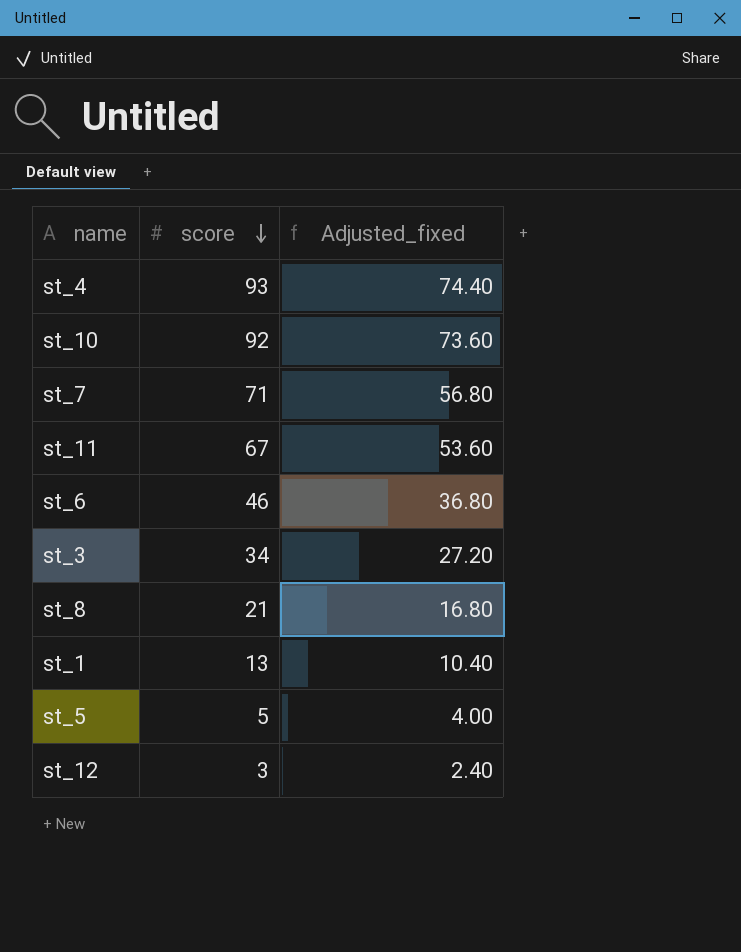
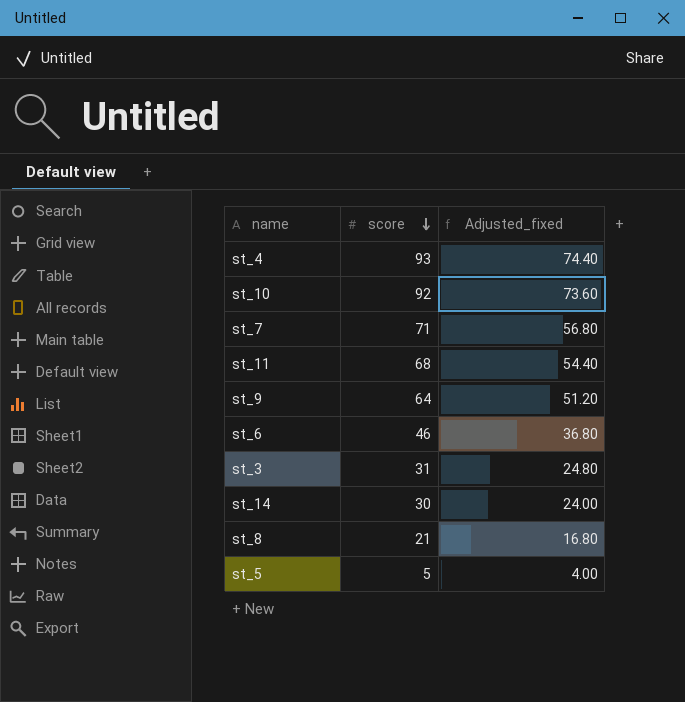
row st_1: 13 | 10.40 -> none
row st_12: 3 | 2.40 -> none
st_11 | score: 67 -> 68
st_11 | Adjusted_fixed: 53.60 -> 54.40
row st_9: none -> 64 | 51.20
st_3 | score: 34 -> 31
st_3 | Adjusted_fixed: 27.20 -> 24.80
row st_14: none -> 30 | 24.00

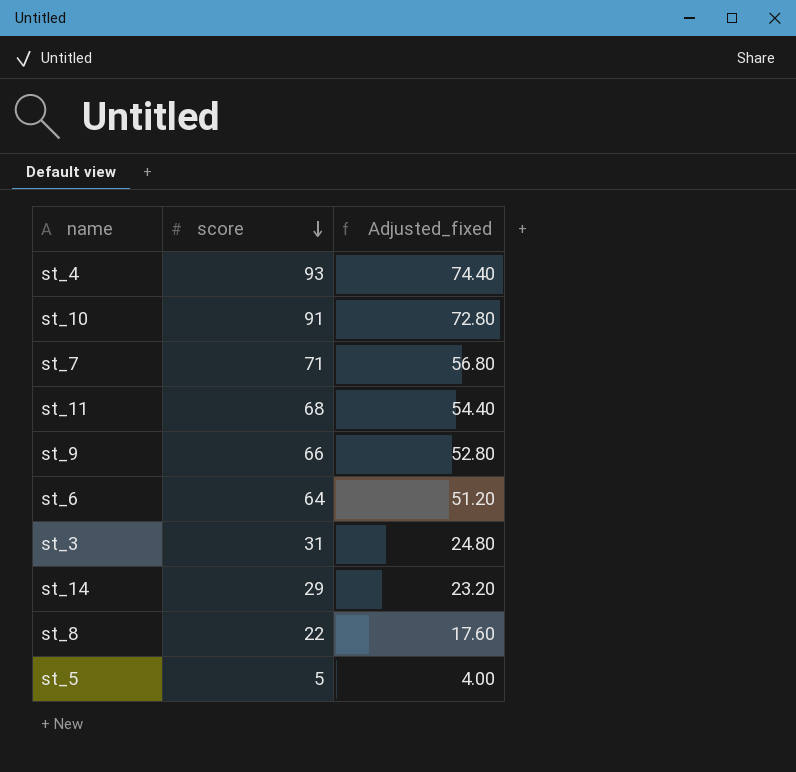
st_10 | score: 92 -> 91
st_10 | Adjusted_fixed: 73.60 -> 72.80
st_9 | score: 64 -> 66
st_9 | Adjusted_fixed: 51.20 -> 52.80
st_6 | score: 46 -> 64
st_6 | Adjusted_fixed: 36.80 -> 51.20
st_14 | score: 30 -> 29
st_14 | Adjusted_fixed: 24.00 -> 23.20
st_8 | score: 21 -> 22
st_8 | Adjusted_fixed: 16.80 -> 17.60

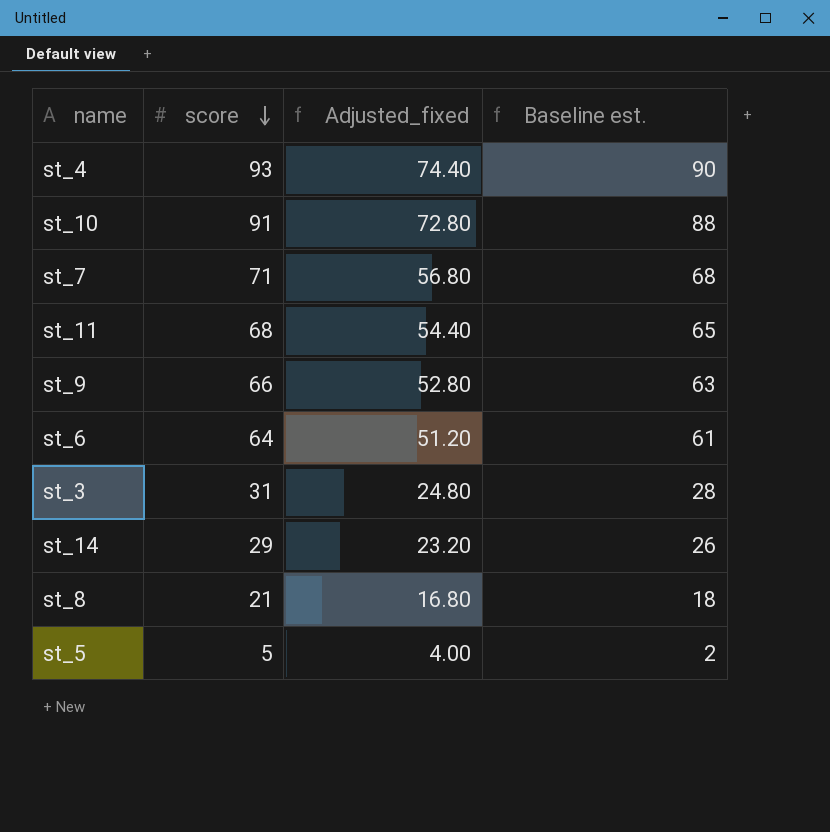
column Baseline est. | formula: none -> [score] - 3
st_8 | score: 22 -> 21
st_8 | Adjusted_fixed: 17.60 -> 16.80

